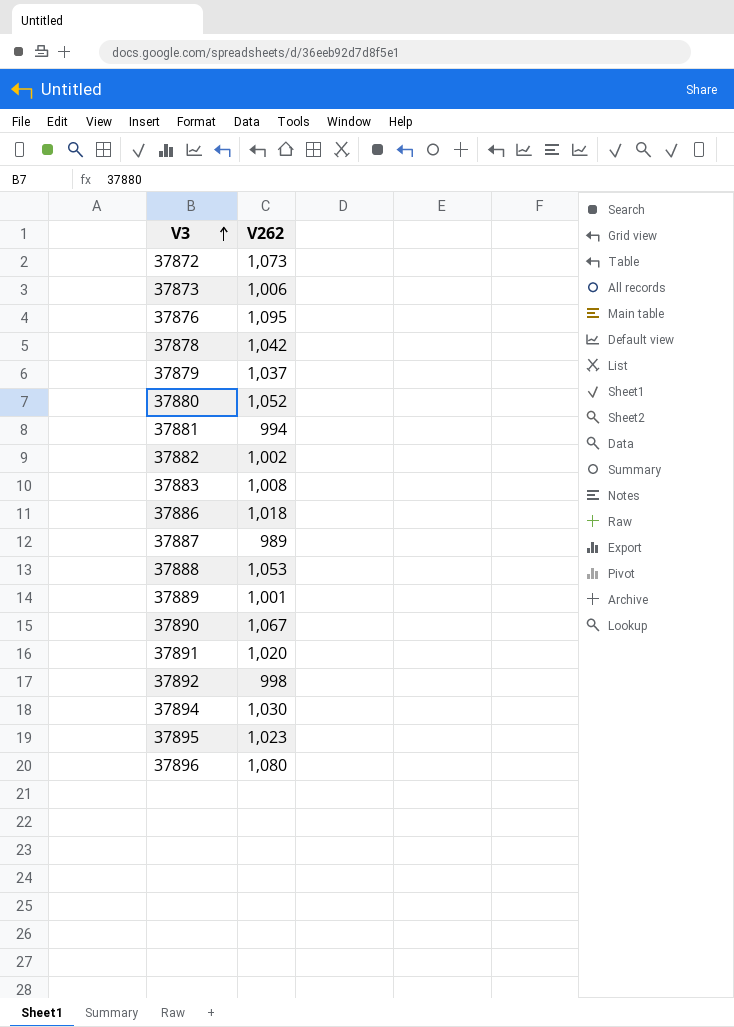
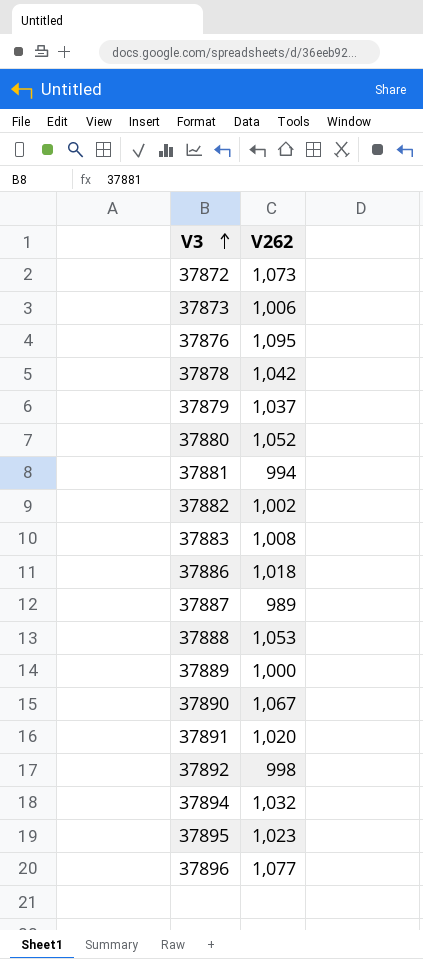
37889 | V262: 1,001 -> 1,000
37894 | V262: 1,030 -> 1,032
37896 | V262: 1,080 -> 1,077

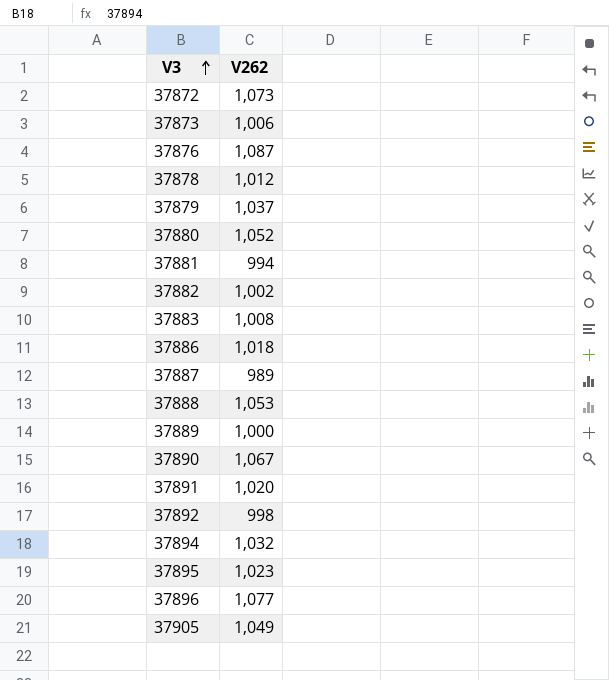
37876 | V262: 1,095 -> 1,087
37878 | V262: 1,042 -> 1,012
row 37905: none -> 1,049

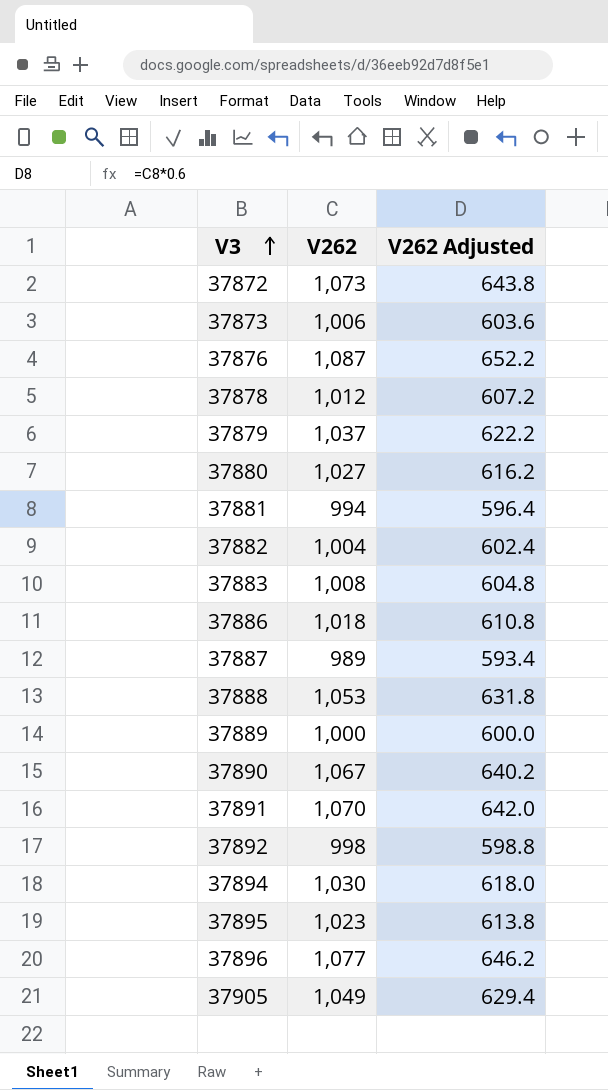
column V262 Adjusted | formula: none -> [V262] * 0.6
37880 | V262: 1,052 -> 1,027
37882 | V262: 1,002 -> 1,004
37891 | V262: 1,020 -> 1,070
37894 | V262: 1,032 -> 1,030

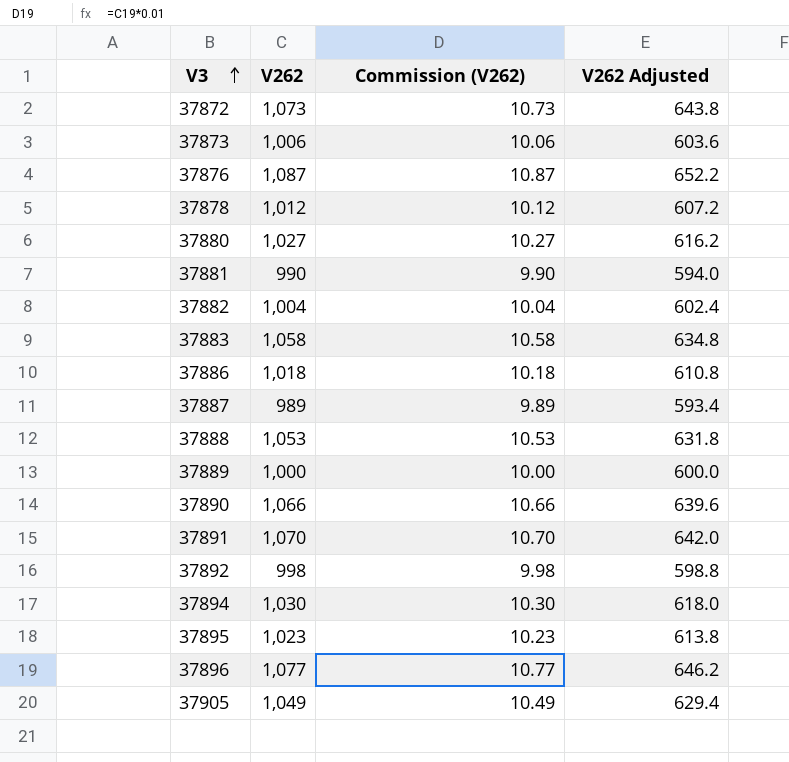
column Commission (V262) | formula: none -> [V262] * 0.01
row 37879: 1,037 | 622.2 -> none
37881 | V262: 994 -> 990
37881 | V262 Adjusted: 596.4 -> 594.0
37883 | V262: 1,008 -> 1,058
37883 | V262 Adjusted: 604.8 -> 634.8
37890 | V262: 1,067 -> 1,066
37890 | V262 Adjusted: 640.2 -> 639.6

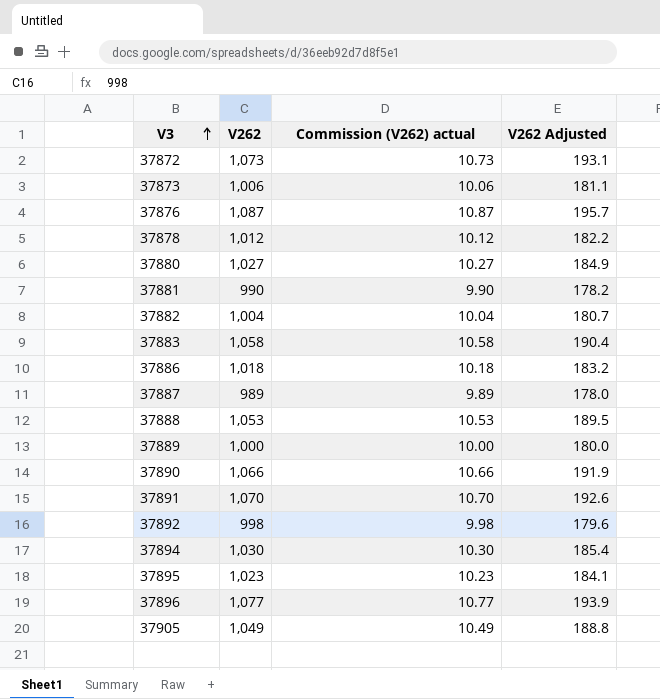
column name: Commission (V262) -> Commission (V262) actual
column V262 Adjusted | formula: [V262] * 0.6 -> [V262] * 0.18

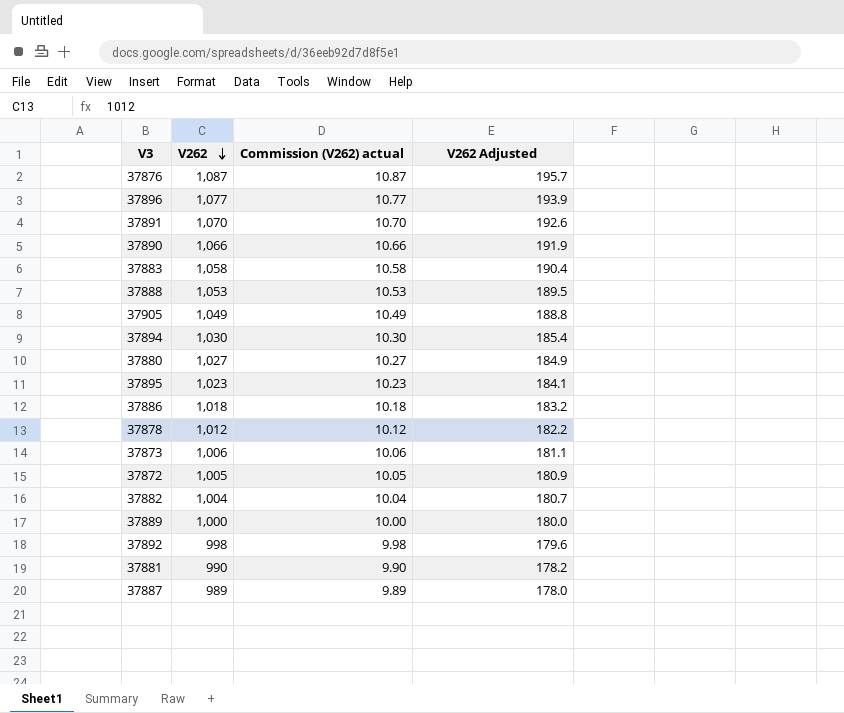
row order: V3 ascending -> V262 descending
37872 | V262: 1,073 -> 1,005
37872 | Commission (V262) actual: 10.73 -> 10.05
37872 | V262 Adjusted: 193.1 -> 180.9

